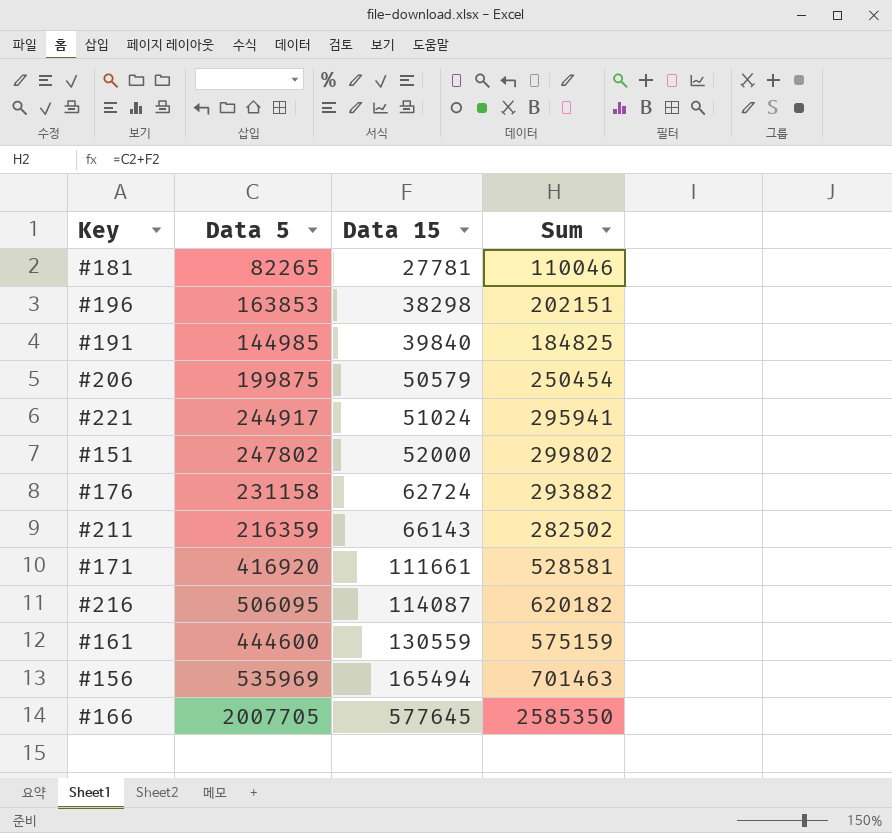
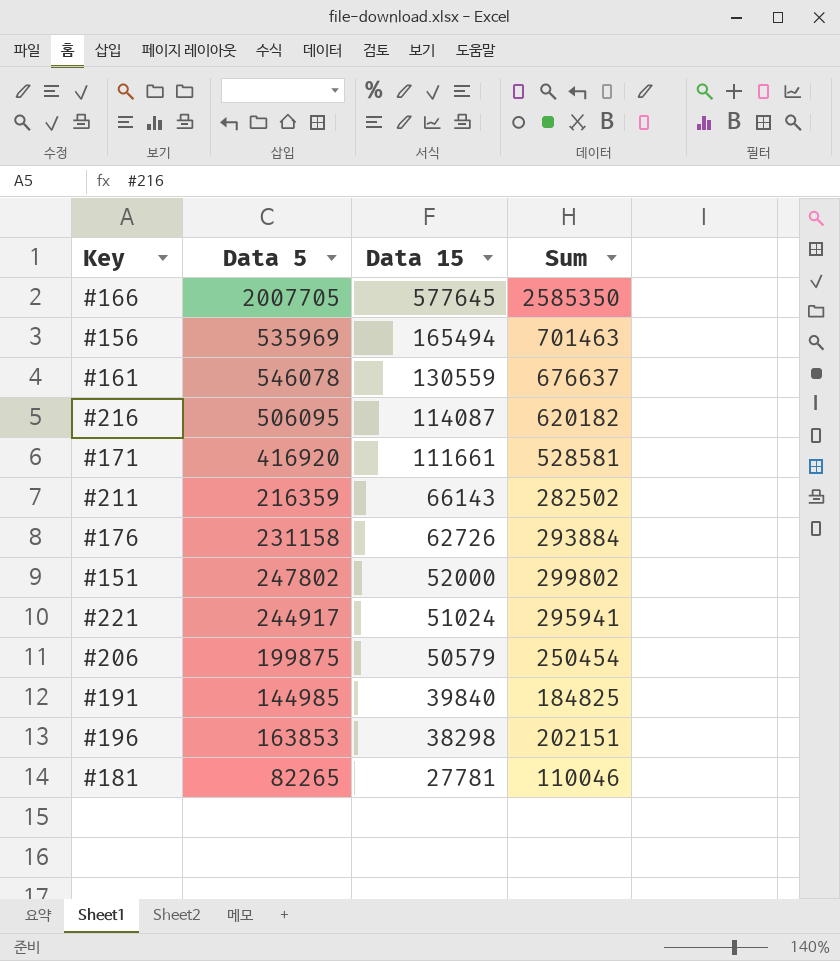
row order: Data 15 ascending -> Data 15 descending
#161 | Data 5: 444600 -> 546078
#161 | Sum: 575159 -> 676637
#176 | Data 15: 62724 -> 62726
#176 | Sum: 293882 -> 293884

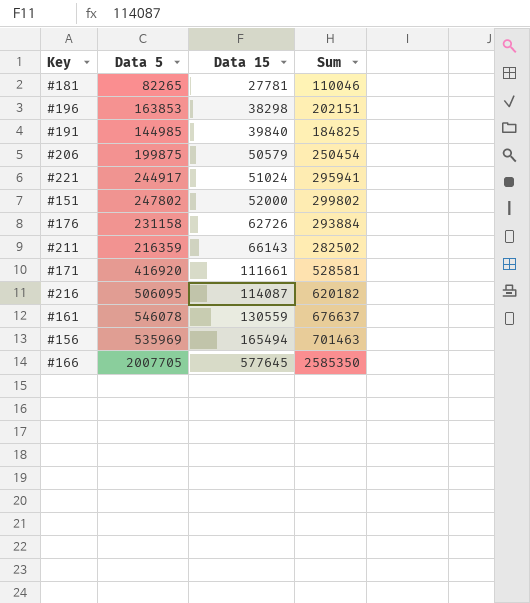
row order: Data 15 descending -> Data 15 ascending

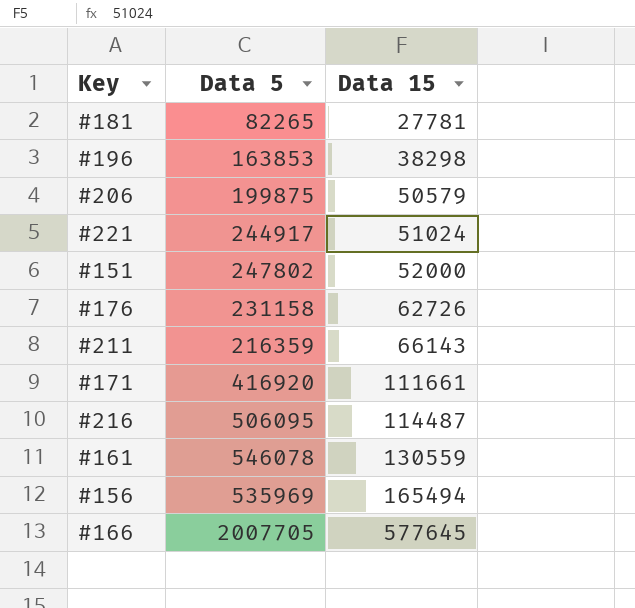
column Sum | formula: [Data 5] + [Data 15] -> none
row #191: 144985 | 39840 | 184825 -> none
#216 | Data 15: 114087 -> 114487

